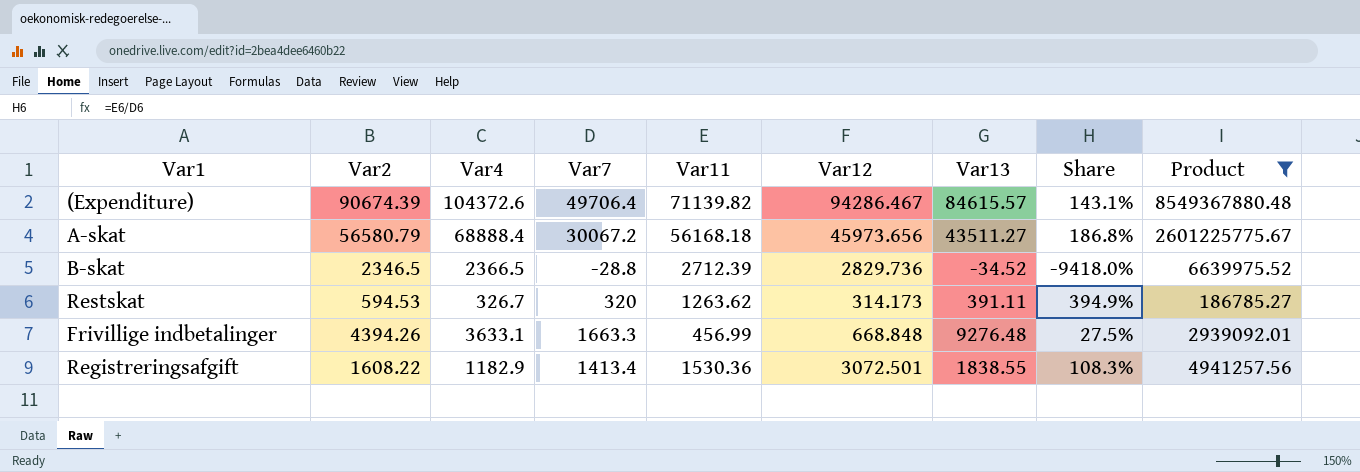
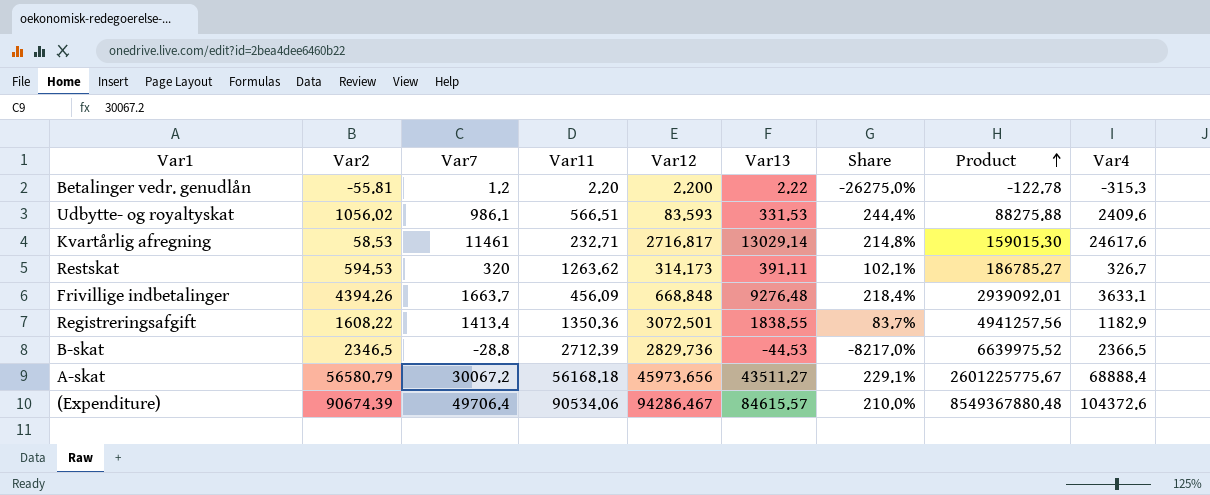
filter: Product >= 186785.27 -> none
row order: none -> Product ascending
column Share | formula: [Var11] / [Var7] -> [Var4] / [Var7]
column Var4 | position: 3 -> 9
Frivillige indbetalinger | Var7: 1663.3 -> 1663.7
Frivillige indbetalinger | Var11: 456.99 -> 456.09
Registreringsafgift | Var11: 1530.36 -> 1350.36
B-skat | Var13: -34.52 -> -44.53
(Expenditure) | Var11: 71139.82 -> 90534.06

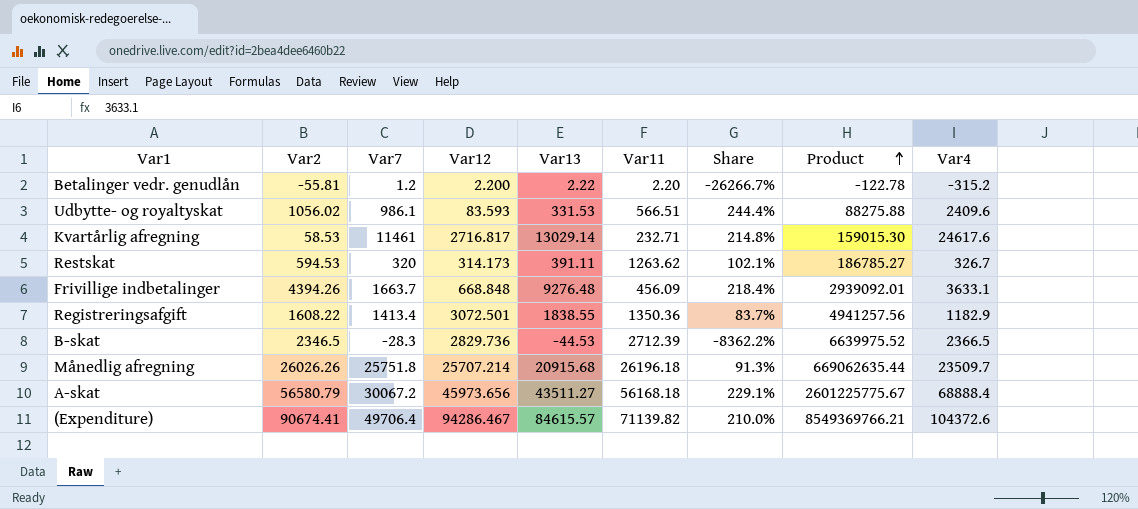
column Var11 | position: 4 -> 6
Betalinger vedr. genudlån | Share: -26275.0% -> -26266.7%
Betalinger vedr. genudlån | Var4: -315.3 -> -315.2
B-skat | Var7: -28.8 -> -28.3
B-skat | Share: -8217.0% -> -8362.2%
row Månedlig afregning: none -> 26026.26 | 25751.8 | 25707.214 | 20915.68 | 26196.18 | 91.3% | 669062635.44 | 23509.7
(Expenditure) | Var2: 90674.39 -> 90674.41
(Expenditure) | Var11: 90534.06 -> 71139.82
(Expenditure) | Product: 8549367880.48 -> 8549369766.21

